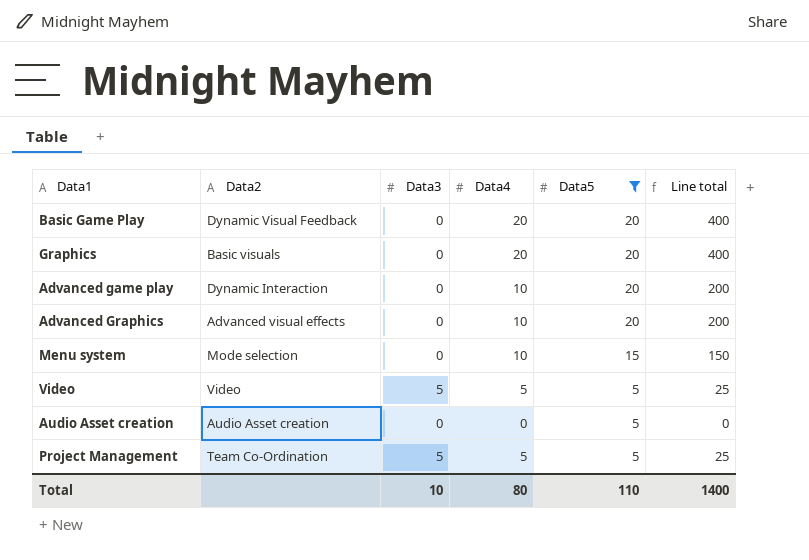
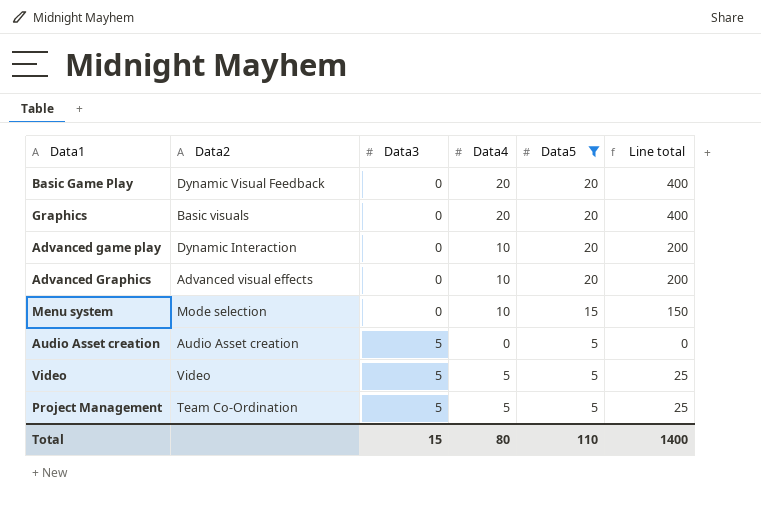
row order: Data5 descending -> Data3 ascending
Audio Asset creation | Data3: 0 -> 5
Total | Data3: 10 -> 15

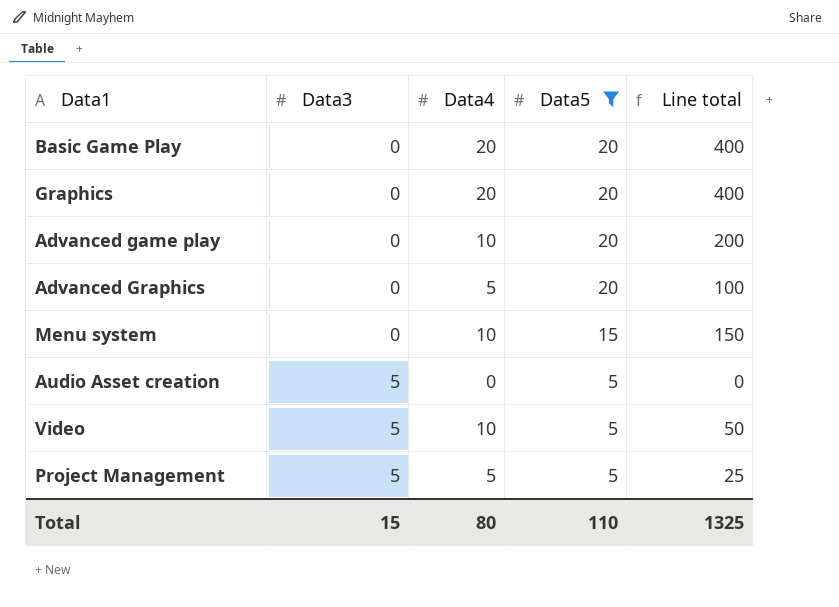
column Data2 | position: 2 -> none
Advanced Graphics | Data4: 10 -> 5
Advanced Graphics | Line total: 200 -> 100
Video | Data4: 5 -> 10
Video | Line total: 25 -> 50
Total | Line total: 1400 -> 1325

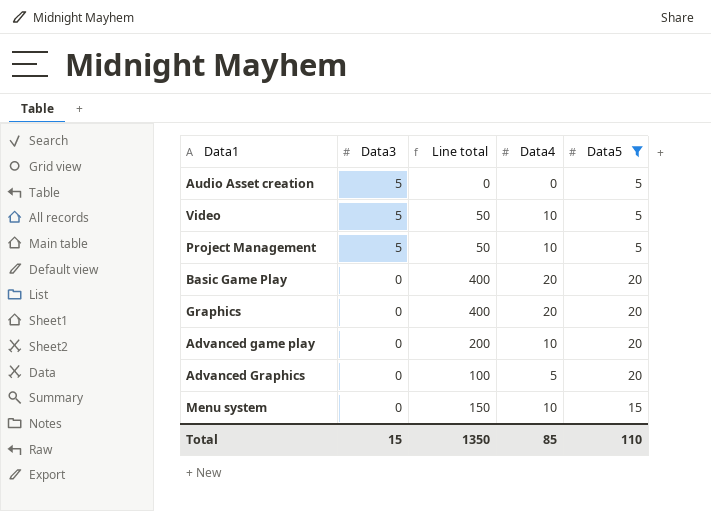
row order: Data3 ascending -> Data3 descending
column Line total | position: 5 -> 3
Project Management | Line total: 25 -> 50
Project Management | Data4: 5 -> 10
Total | Line total: 1325 -> 1350
Total | Data4: 80 -> 85

